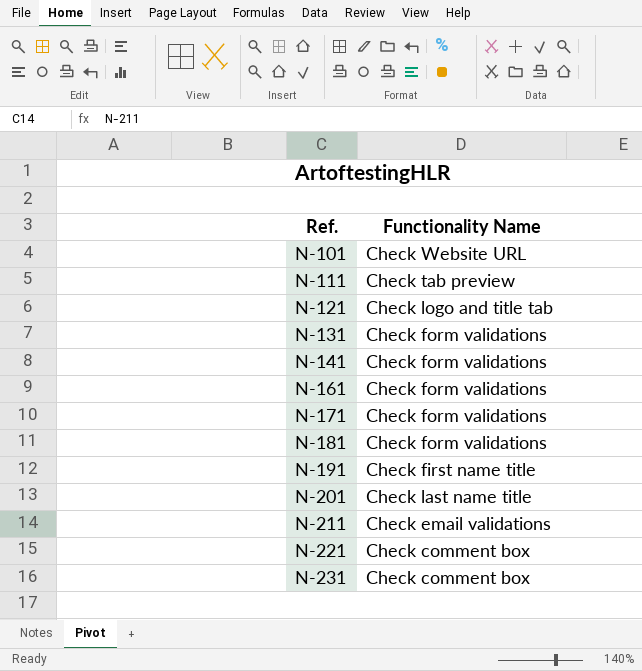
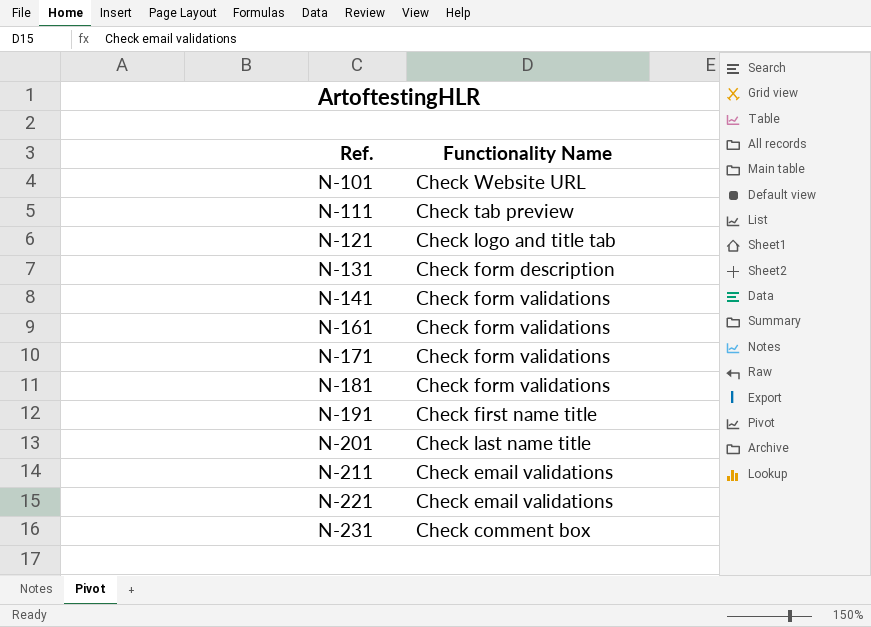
N-131 | Functionality Name: Check form validations -> Check form description
N-221 | Functionality Name: Check comment box -> Check email validations

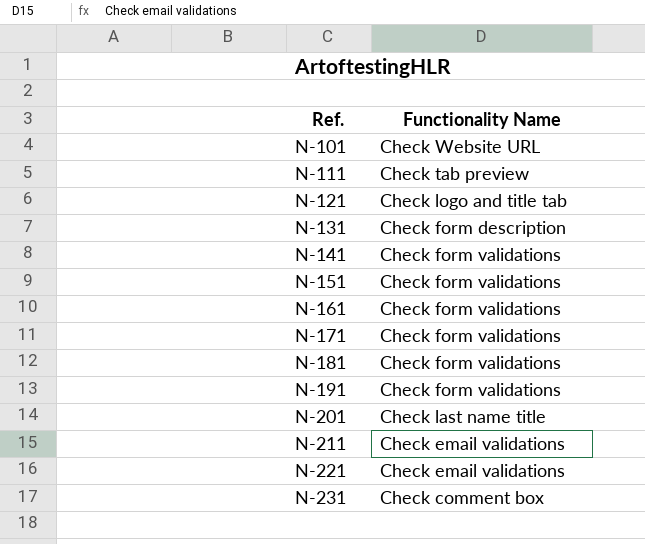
row N-151: none -> Check form validations
N-191 | Functionality Name: Check first name title -> Check form validations

